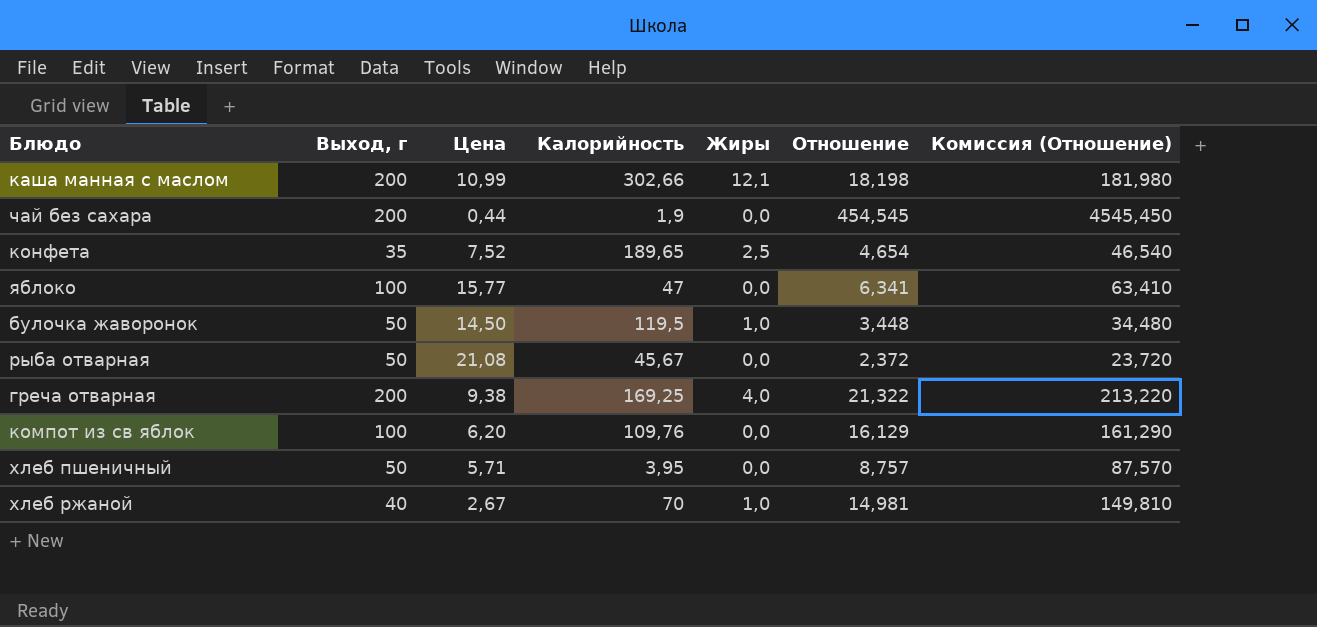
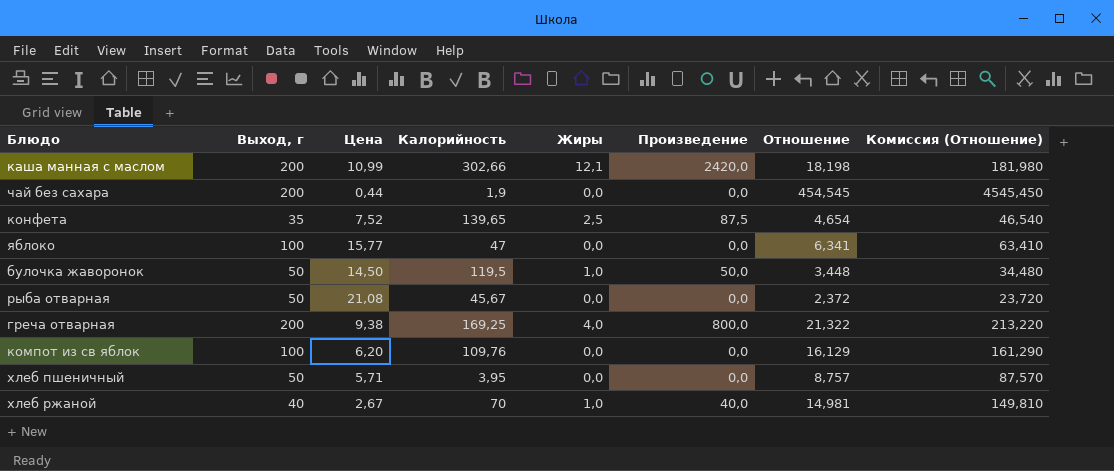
column Произведение | formula: none -> [Выход, г] * [Жиры]
конфета | Калорийность: 189,65 -> 139,65

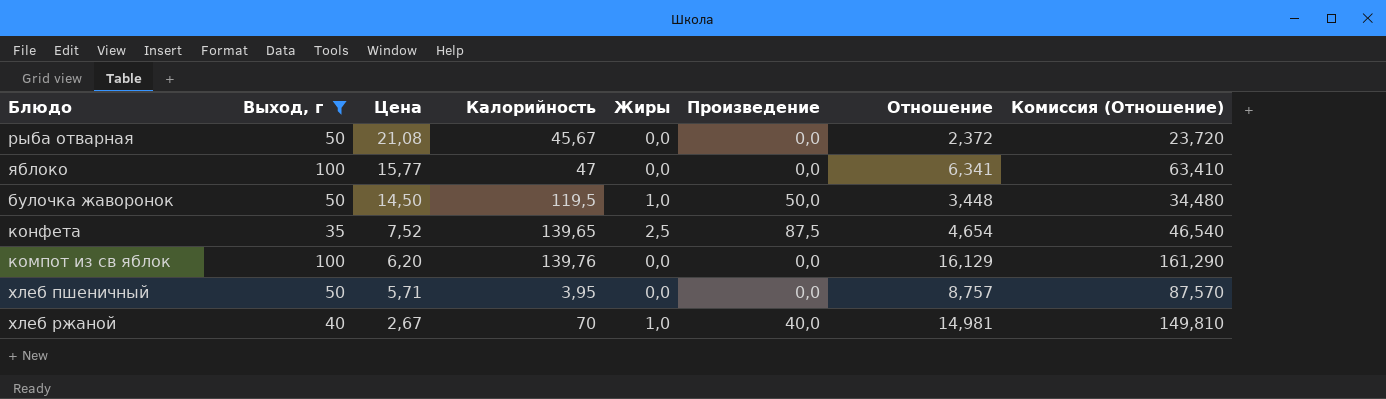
filter: none -> Выход, г != 200
row order: none -> Цена descending
компот из св яблок | Калорийность: 109,76 -> 139,76

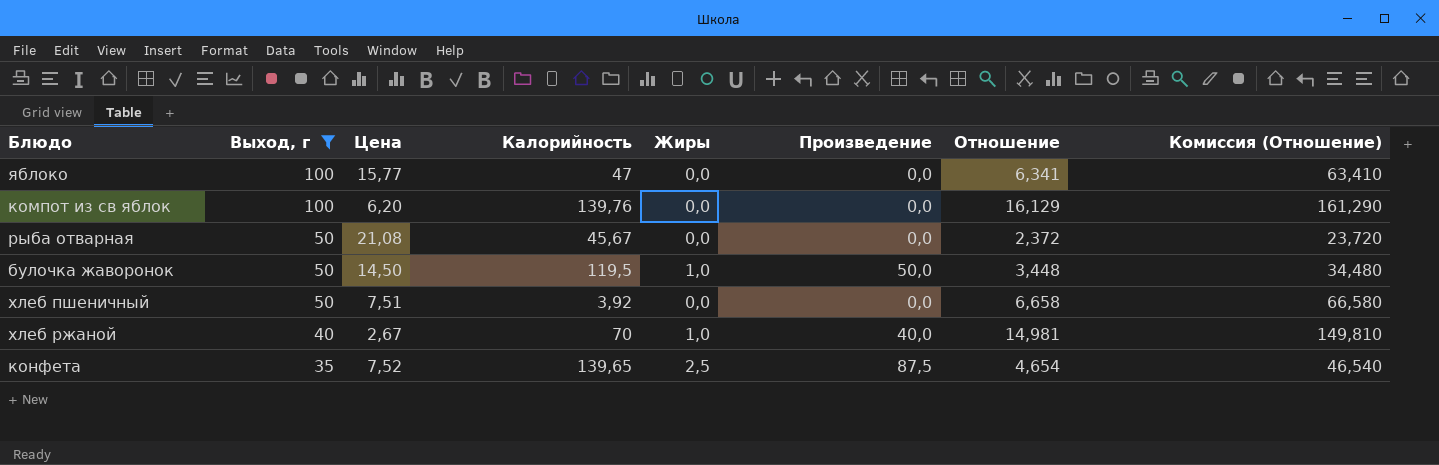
row order: Цена descending -> Выход, г descending
хлеб пшеничный | Цена: 5,71 -> 7,51
хлеб пшеничный | Калорийность: 3,95 -> 3,92
хлеб пшеничный | Отношение: 8,757 -> 6,658
хлеб пшеничный | Комиссия (Отношение): 87,570 -> 66,580

